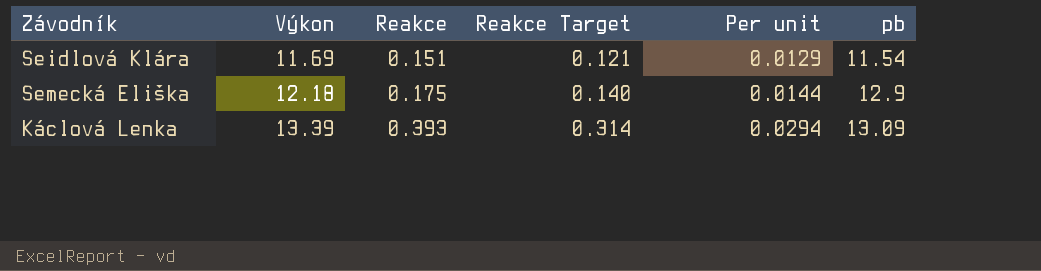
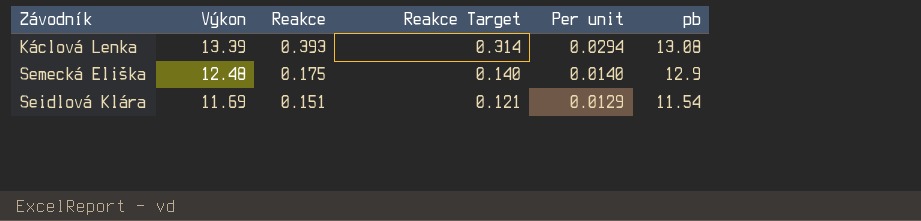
row order: Výkon ascending -> Výkon descending
Káclová Lenka | pb: 13.09 -> 13.08
Semecká Eliška | Výkon: 12.18 -> 12.48
Semecká Eliška | Per unit: 0.0144 -> 0.0140

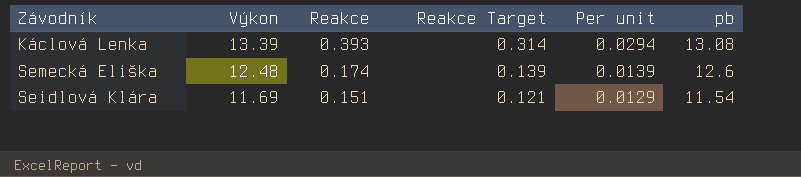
Semecká Eliška | Reakce: 0.175 -> 0.174
Semecká Eliška | Reakce Target: 0.140 -> 0.139
Semecká Eliška | Per unit: 0.0140 -> 0.0139
Semecká Eliška | pb: 12.9 -> 12.6

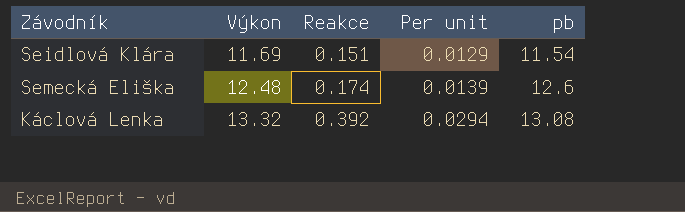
row order: Výkon descending -> Výkon ascending
column Reakce Target | formula: [Reakce] * 0.8 -> none
Káclová Lenka | Výkon: 13.39 -> 13.32
Káclová Lenka | Reakce: 0.393 -> 0.392

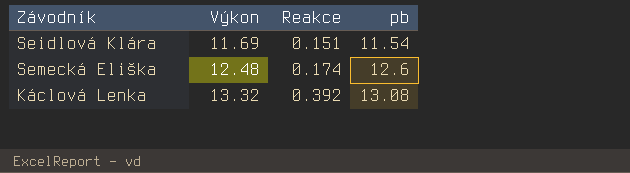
column Per unit | formula: [Reakce] / [Výkon] -> none

